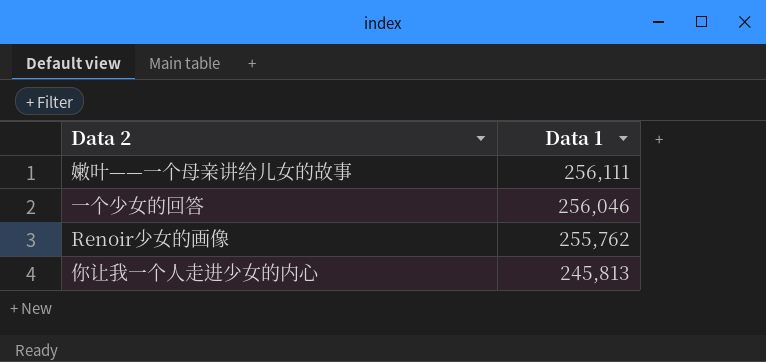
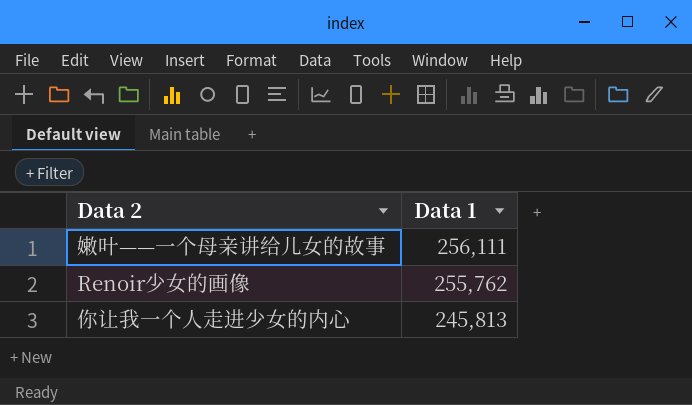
row 一个少女的回答: 256,046 -> none

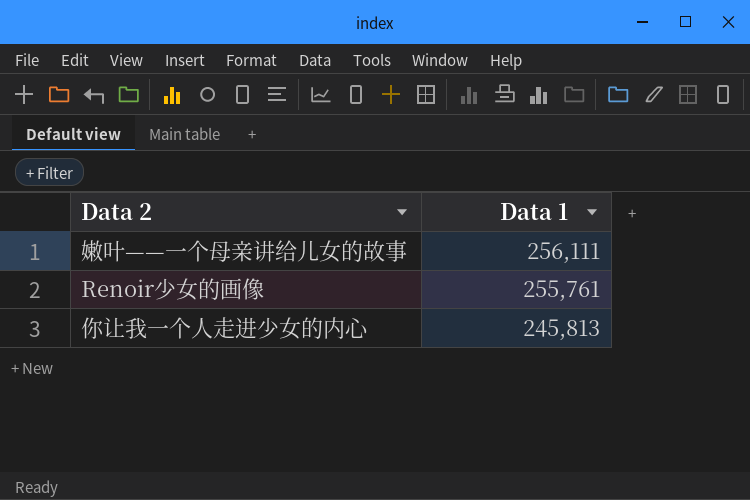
Renoir少女的画像 | Data 1: 255,762 -> 255,761

